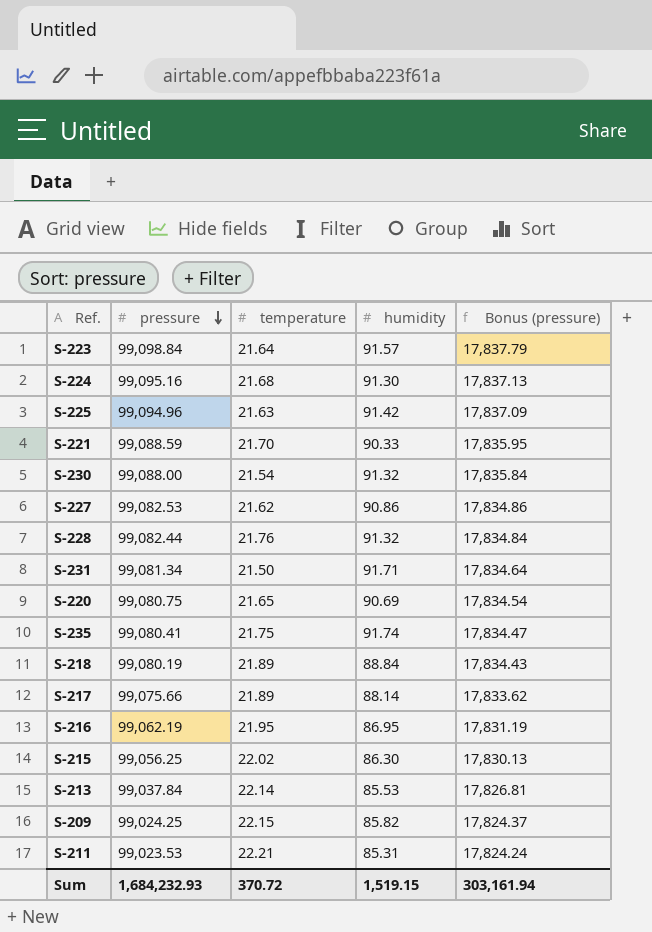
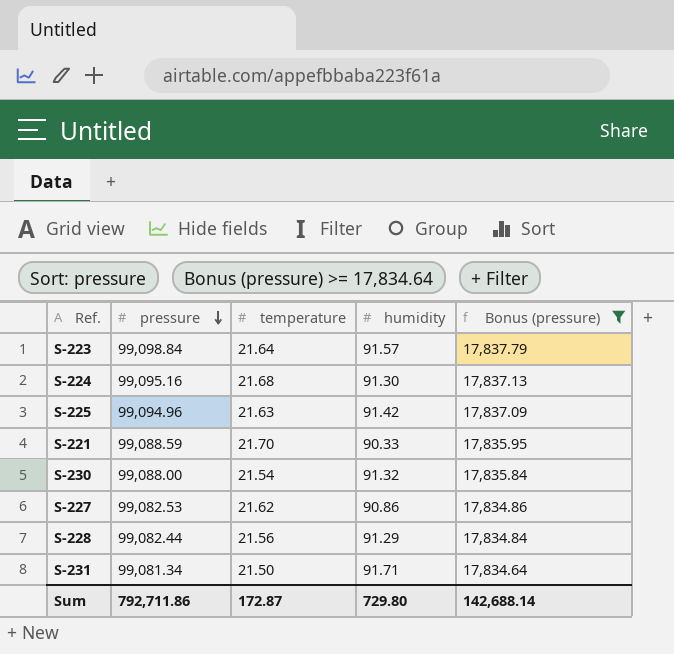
filter: none -> Bonus (pressure) >= 17,834.64
S-228 | temperature: 21.76 -> 21.56
S-228 | humidity: 91.32 -> 91.29
Sum | pressure: 1,684,232.93 -> 792,711.86
Sum | temperature: 370.72 -> 172.87
Sum | humidity: 1,519.15 -> 729.80
Sum | Bonus (pressure): 303,161.94 -> 142,688.14

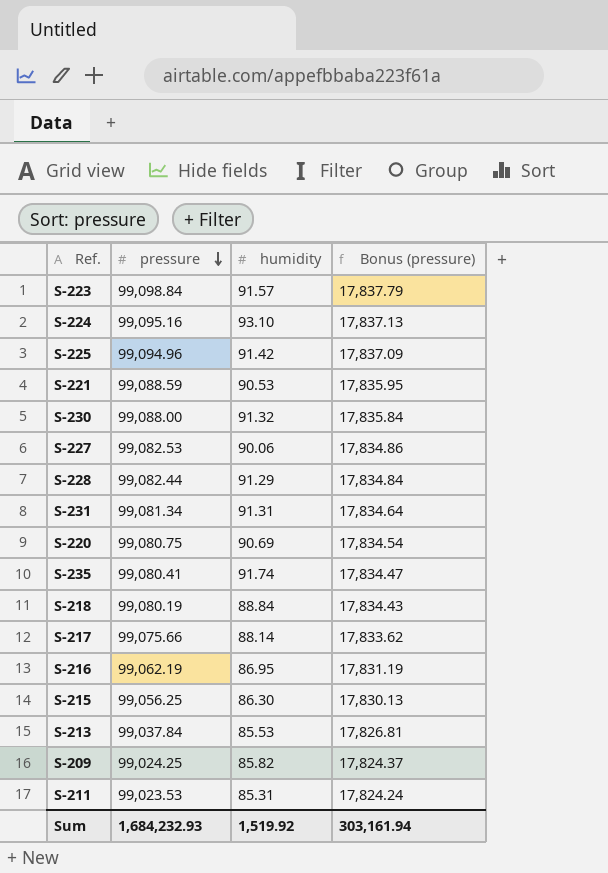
filter: Bonus (pressure) >= 17,834.64 -> none
column temperature | position: 3 -> none
S-224 | humidity: 91.30 -> 93.10
S-221 | humidity: 90.33 -> 90.53
S-227 | humidity: 90.86 -> 90.06
S-231 | humidity: 91.71 -> 91.31
Sum | pressure: 792,711.86 -> 1,684,232.93
Sum | humidity: 729.80 -> 1,519.92
Sum | Bonus (pressure): 142,688.14 -> 303,161.94

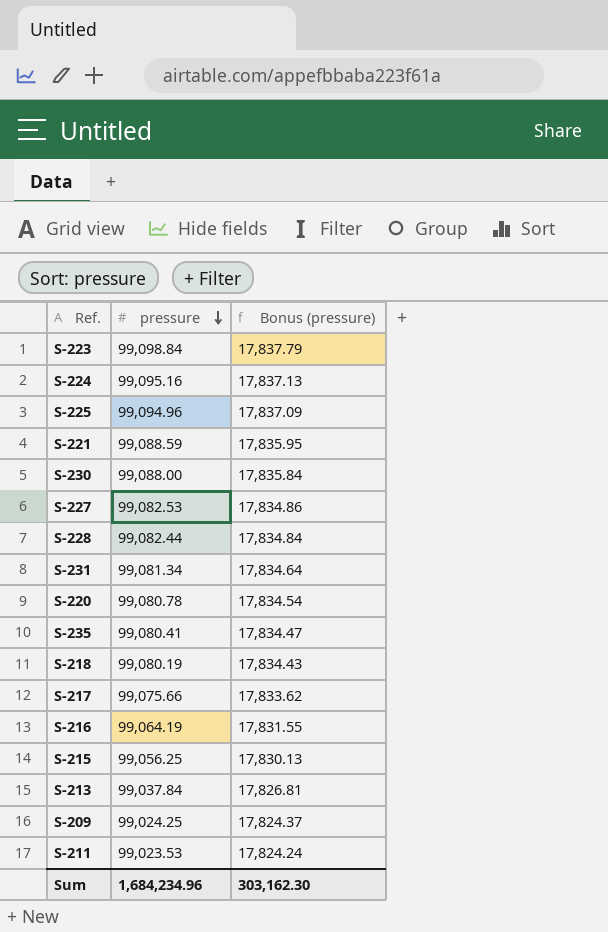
column humidity | position: 3 -> none
S-220 | pressure: 99,080.75 -> 99,080.78
S-216 | pressure: 99,062.19 -> 99,064.19
S-216 | Bonus (pressure): 17,831.19 -> 17,831.55
Sum | pressure: 1,684,232.93 -> 1,684,234.96
Sum | Bonus (pressure): 303,161.94 -> 303,162.30

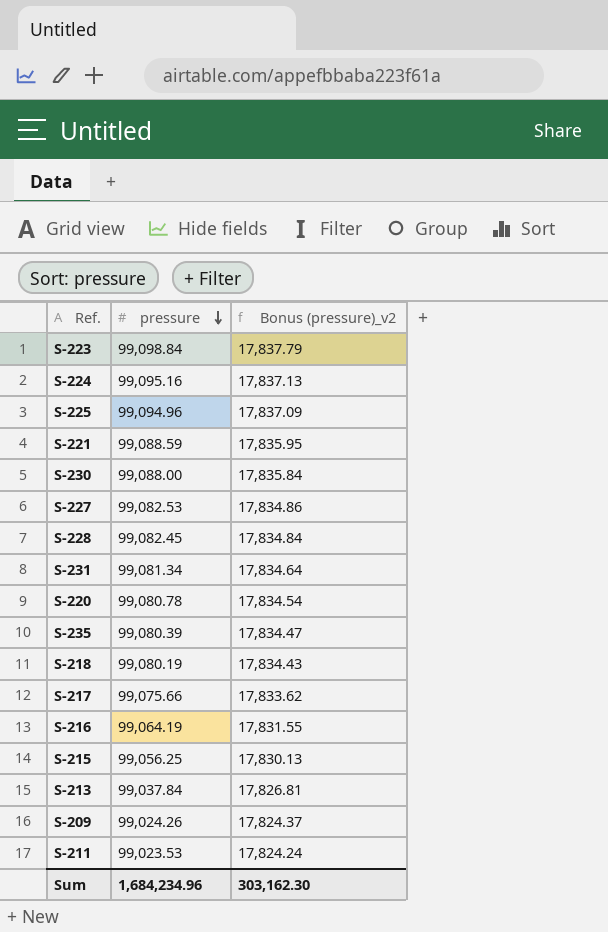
column name: Bonus (pressure) -> Bonus (pressure)_v2
S-228 | pressure: 99,082.44 -> 99,082.45
S-235 | pressure: 99,080.41 -> 99,080.39
S-209 | pressure: 99,024.25 -> 99,024.26

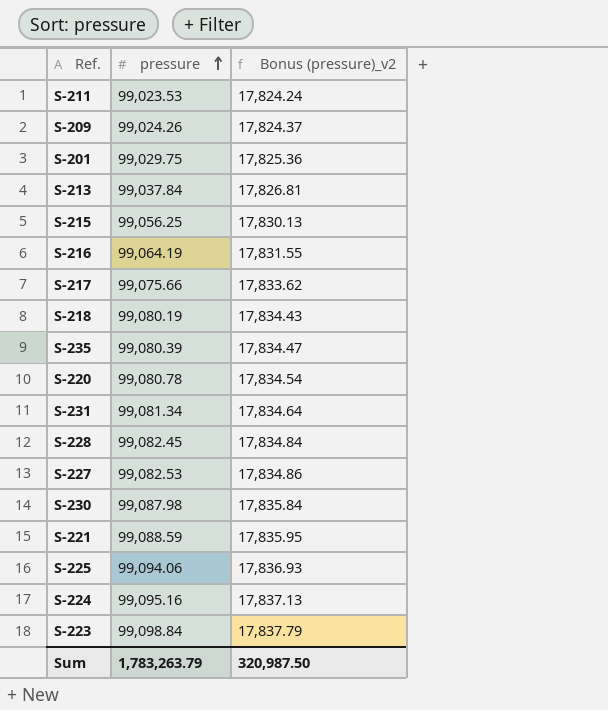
row order: pressure descending -> pressure ascending
row S-201: none -> 99,029.75 | 17,825.36
S-230 | pressure: 99,088.00 -> 99,087.98
S-225 | pressure: 99,094.96 -> 99,094.06
S-225 | Bonus (pressure)_v2: 17,837.09 -> 17,836.93
Sum | pressure: 1,684,234.96 -> 1,783,263.79
Sum | Bonus (pressure)_v2: 303,162.30 -> 320,987.50

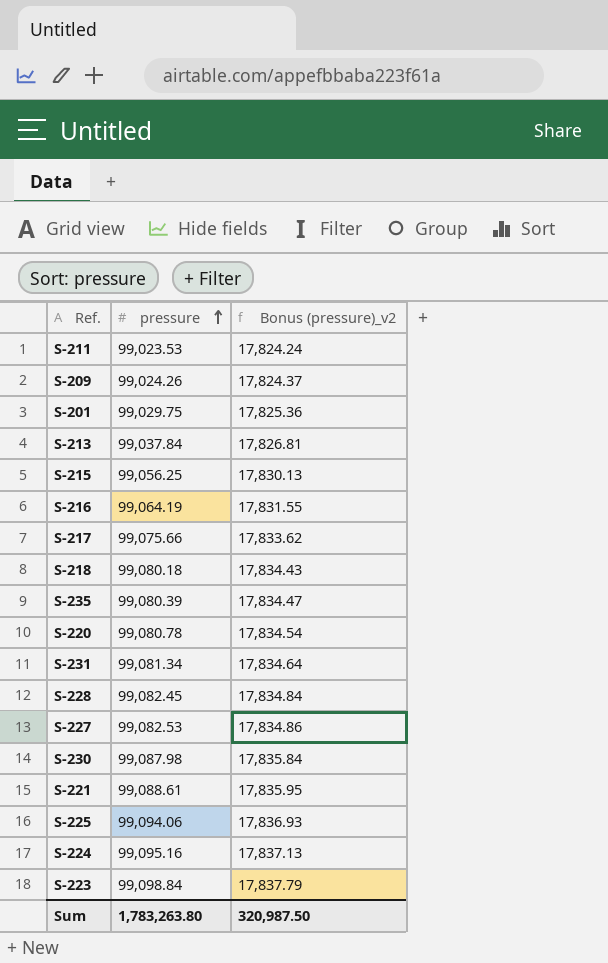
S-218 | pressure: 99,080.19 -> 99,080.18
S-221 | pressure: 99,088.59 -> 99,088.61
Sum | pressure: 1,783,263.79 -> 1,783,263.80

